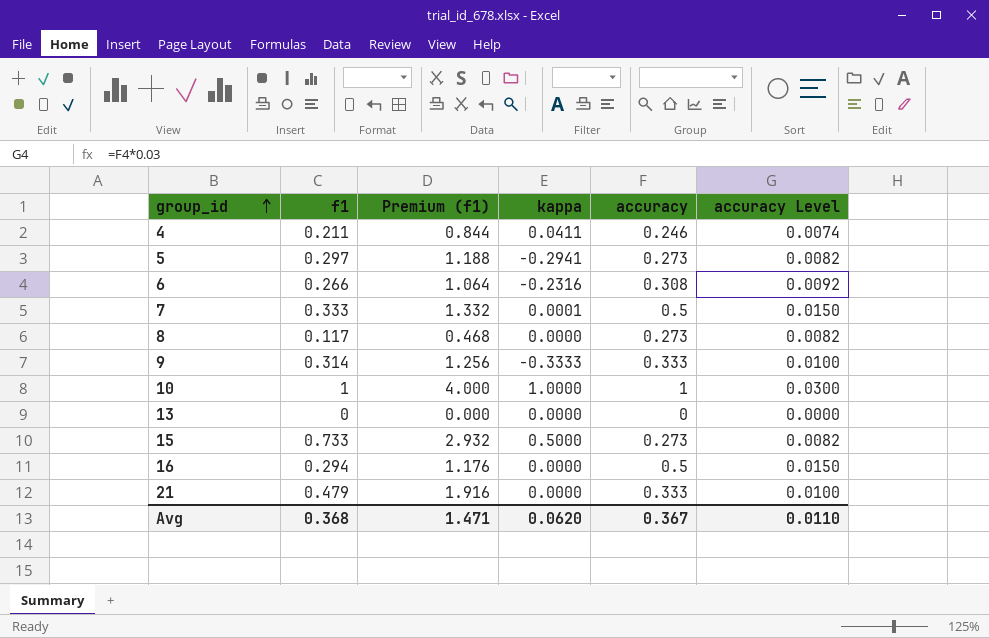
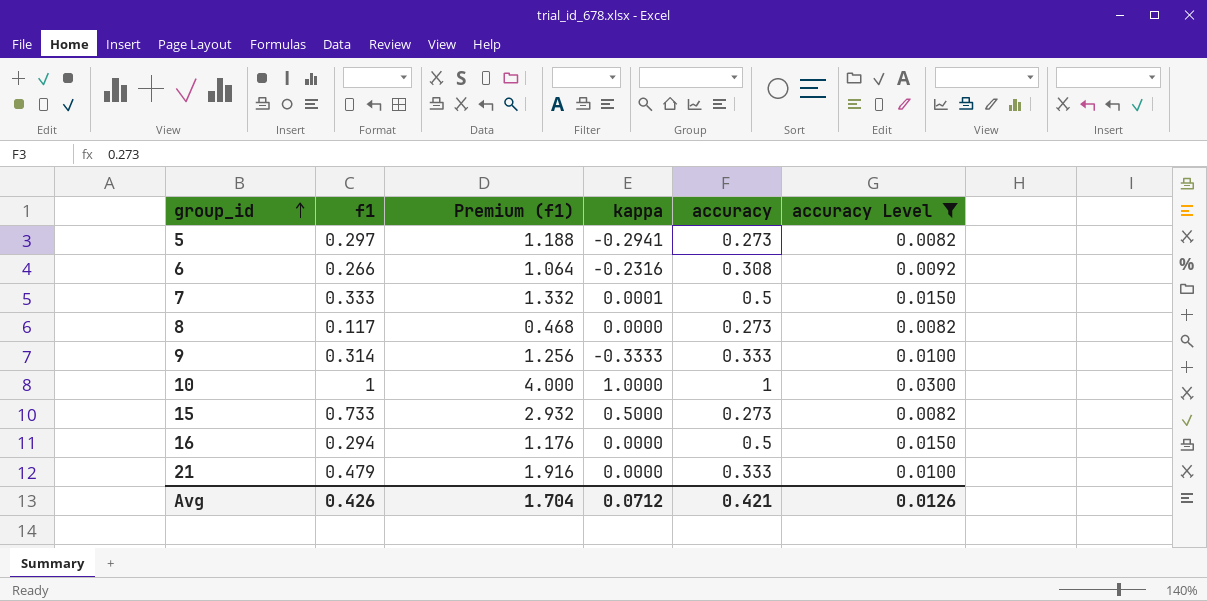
filter: none -> accuracy Level >= 0.0082
Avg | f1: 0.368 -> 0.426
Avg | Premium (f1): 1.471 -> 1.704
Avg | kappa: 0.0620 -> 0.0712
Avg | accuracy: 0.367 -> 0.421
Avg | accuracy Level: 0.0110 -> 0.0126

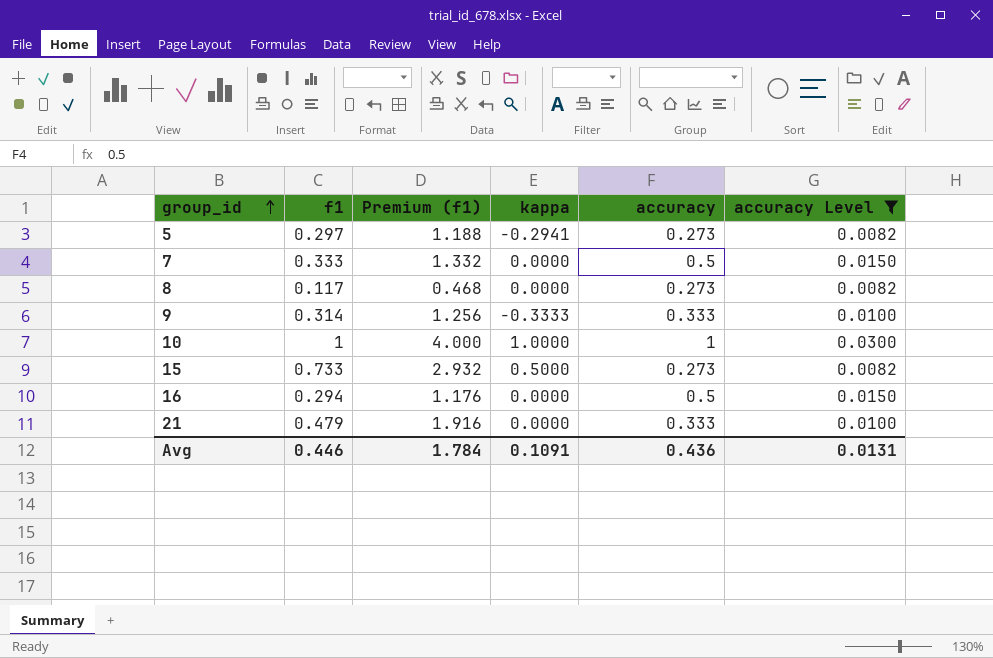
row 6: 0.266 | 1.064 | -0.2316 | 0.308 | 0.0092 -> none
7 | kappa: 0.0001 -> 0.0000
Avg | f1: 0.426 -> 0.446
Avg | Premium (f1): 1.704 -> 1.784
Avg | kappa: 0.0712 -> 0.1091
Avg | accuracy: 0.421 -> 0.436
Avg | accuracy Level: 0.0126 -> 0.0131

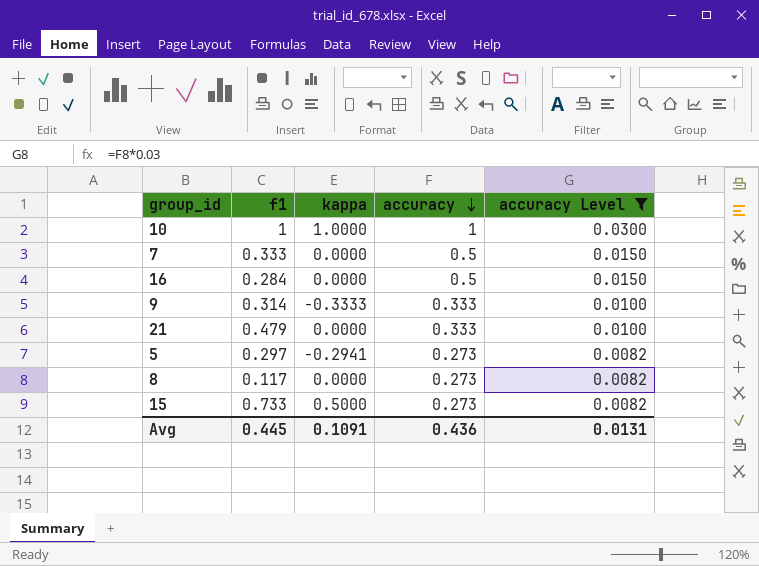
row order: group_id ascending -> accuracy descending
column Premium (f1) | formula: [f1] * 4 -> none
16 | f1: 0.294 -> 0.284
Avg | f1: 0.446 -> 0.445

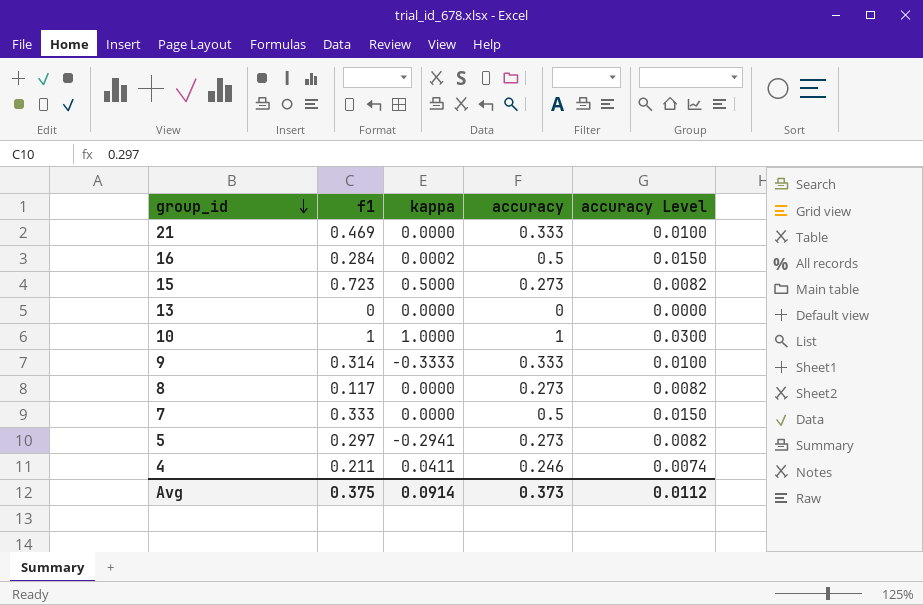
filter: accuracy Level >= 0.0082 -> none
row order: accuracy descending -> group_id descending
21 | f1: 0.479 -> 0.469
16 | kappa: 0.0000 -> 0.0002
15 | f1: 0.733 -> 0.723
Avg | f1: 0.445 -> 0.375
Avg | kappa: 0.1091 -> 0.0914
Avg | accuracy: 0.436 -> 0.373
Avg | accuracy Level: 0.0131 -> 0.0112

